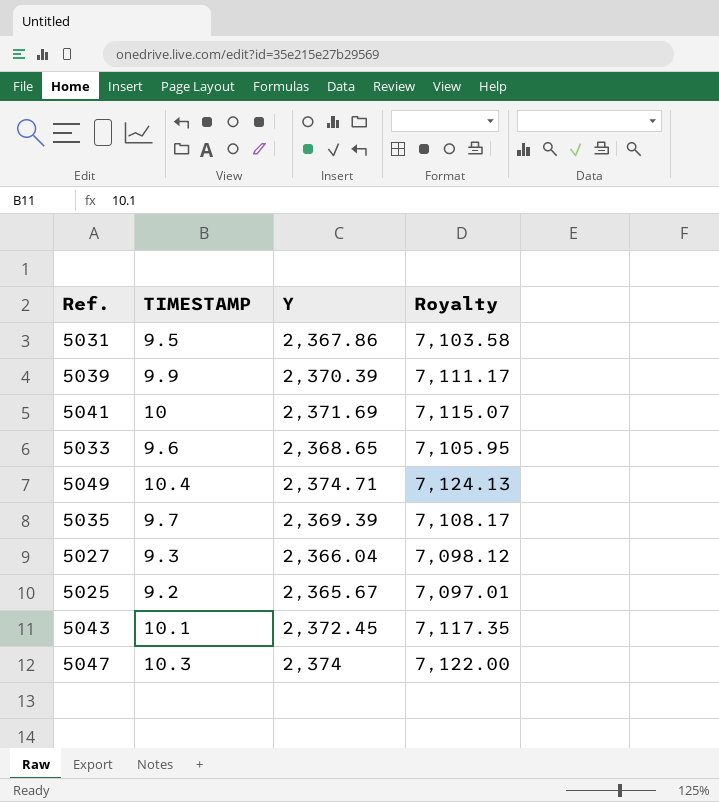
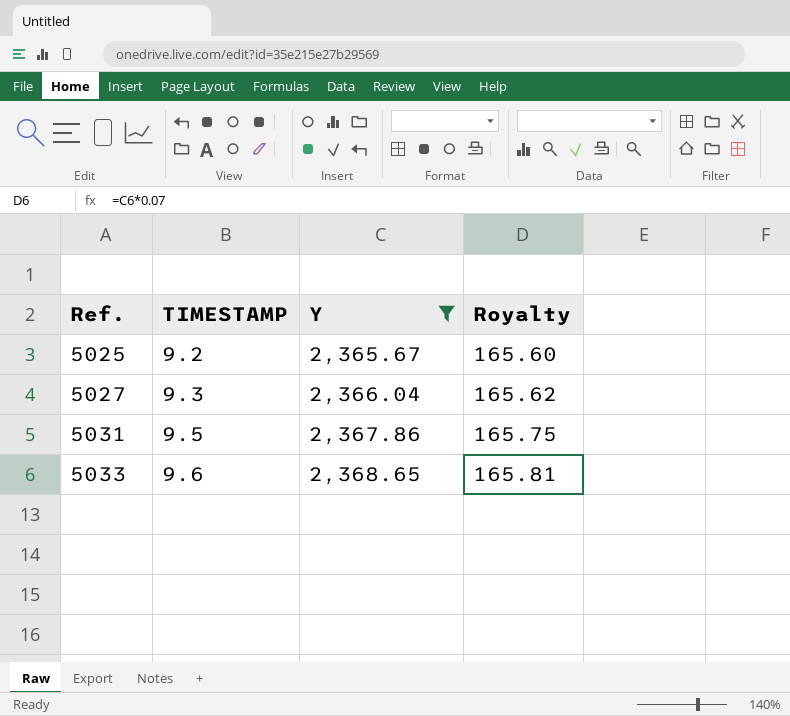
filter: none -> Y <= 2,368.65
row order: none -> Ref. ascending
column Royalty | formula: [Y] * 3 -> [Y] * 0.07

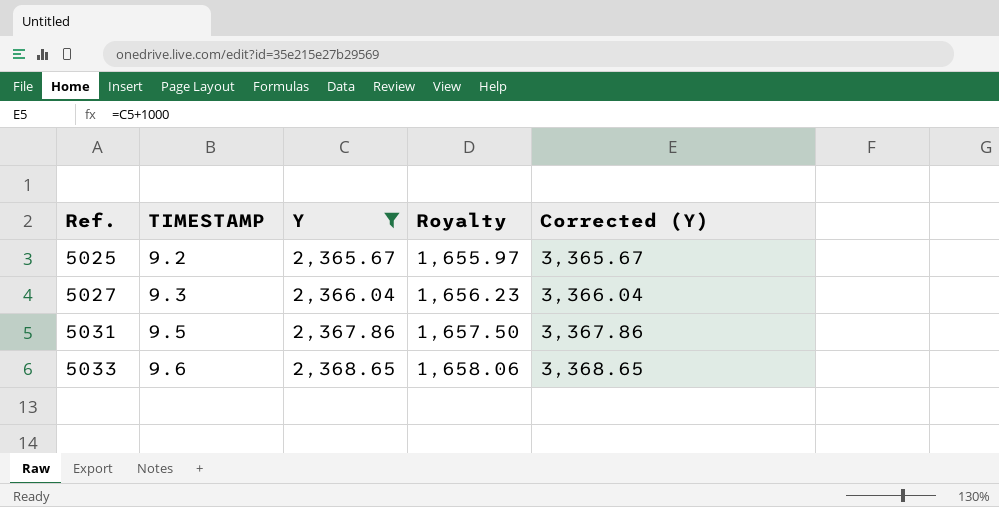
column Royalty | formula: [Y] * 0.07 -> [Y] * 0.7
column Corrected (Y) | formula: none -> [Y] + 1000

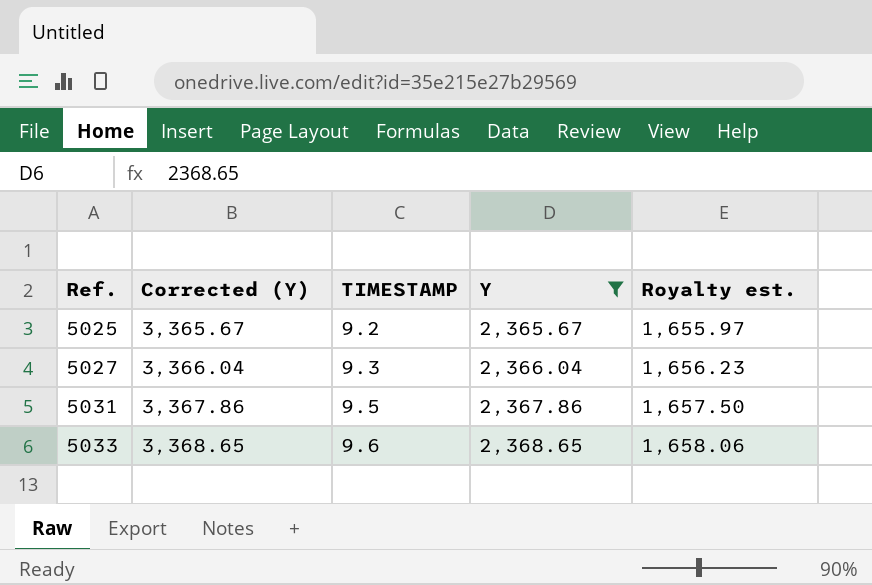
column Corrected (Y) | position: 5 -> 2
column name: Royalty -> Royalty est.

